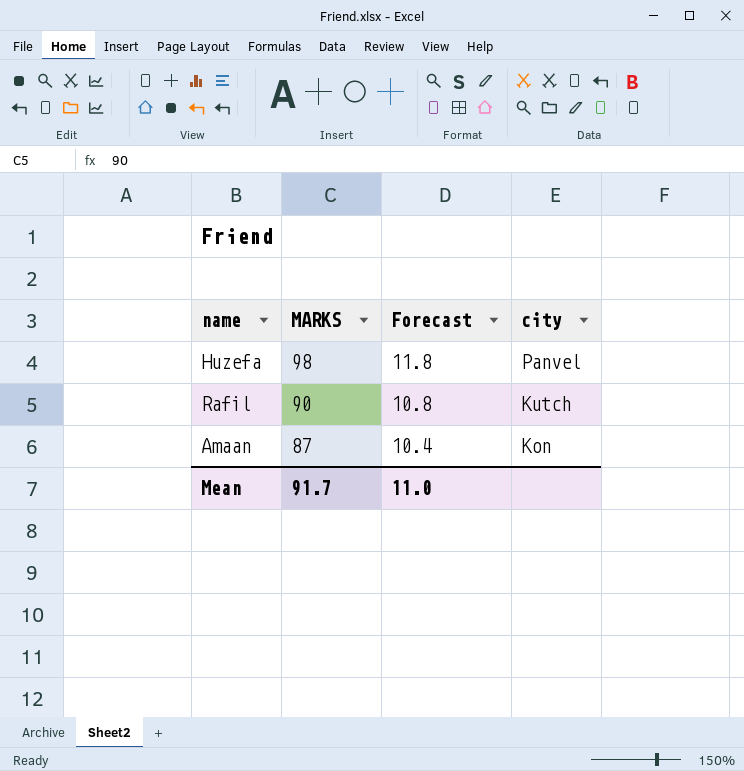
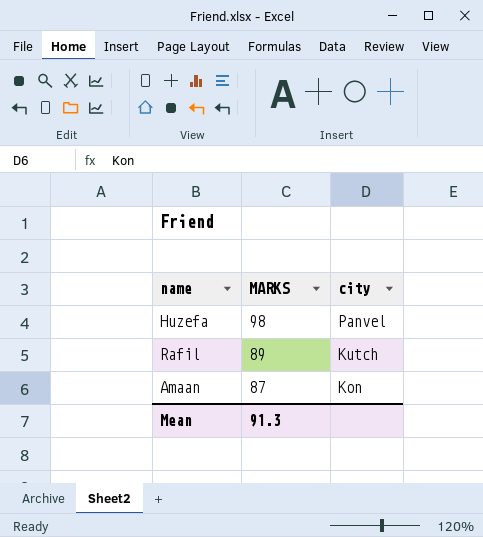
column Forecast | formula: [MARKS] * 0.12 -> none
Rafil | MARKS: 90 -> 89
Mean | MARKS: 91.7 -> 91.3

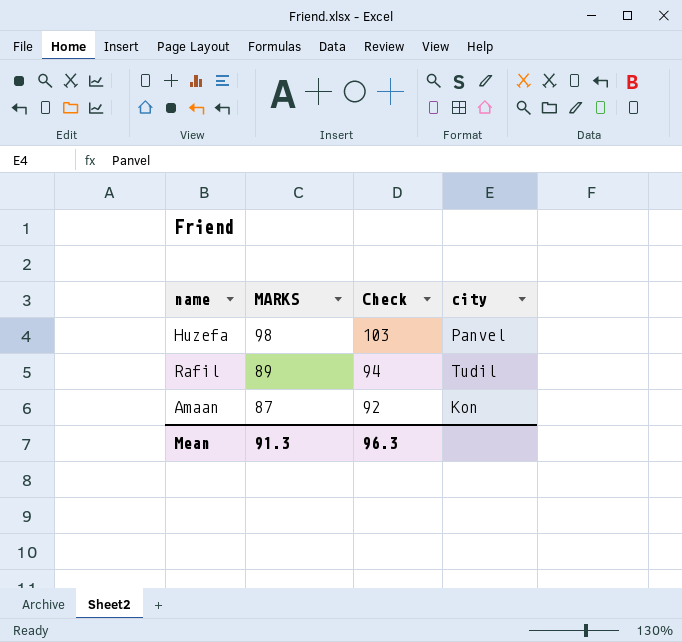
column Check | formula: none -> [MARKS] + 5
Rafil | city: Kutch -> Tudil

